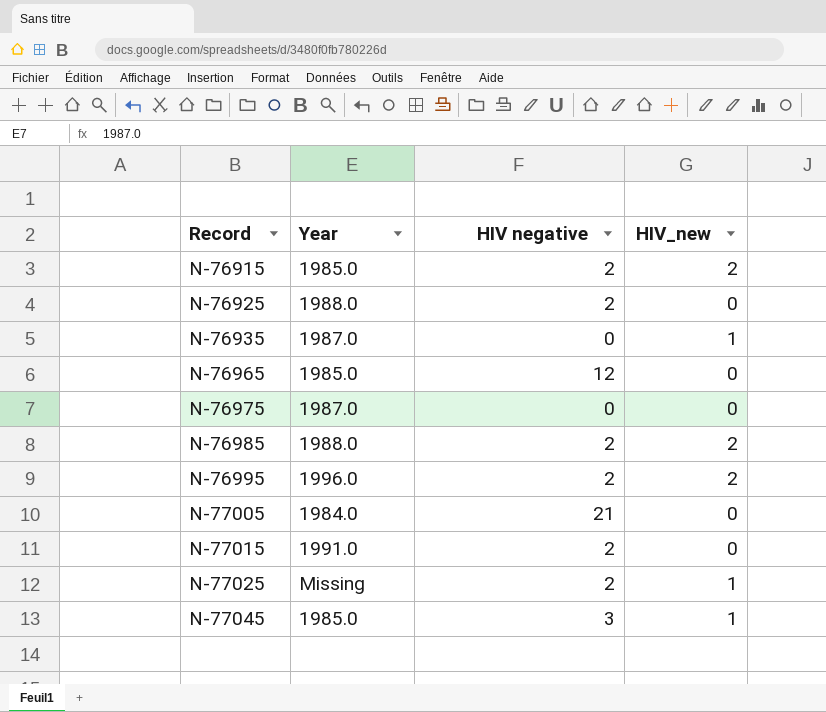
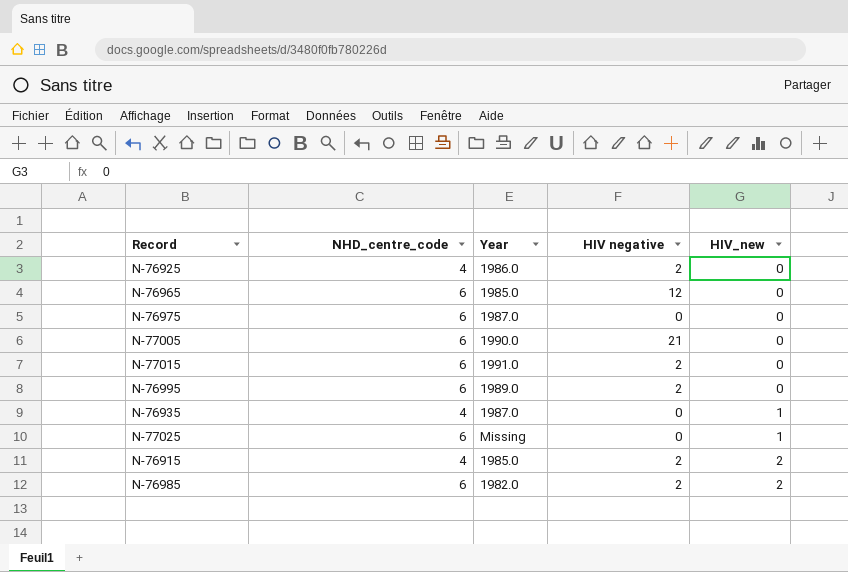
row order: Record ascending -> HIV_new ascending
column NHD_centre_code | position: none -> 2
row N-77045: 1985.0 | 3 | 1 -> none
N-76925 | Year: 1988.0 -> 1986.0
N-77005 | Year: 1984.0 -> 1990.0
N-76995 | Year: 1996.0 -> 1989.0
N-76995 | HIV_new: 2 -> 0
N-77025 | HIV negative: 2 -> 0
N-76985 | Year: 1988.0 -> 1982.0

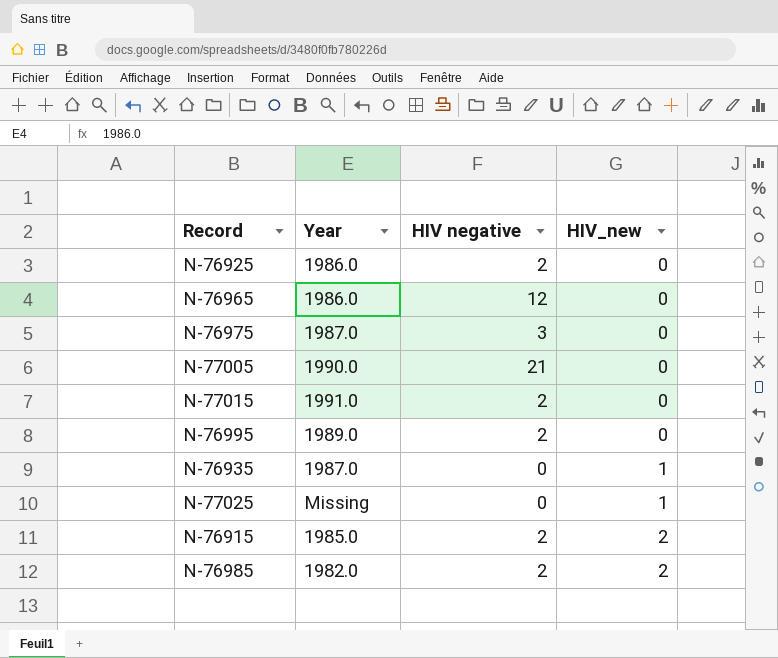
column NHD_centre_code | position: 2 -> none
N-76965 | Year: 1985.0 -> 1986.0
N-76975 | HIV negative: 0 -> 3

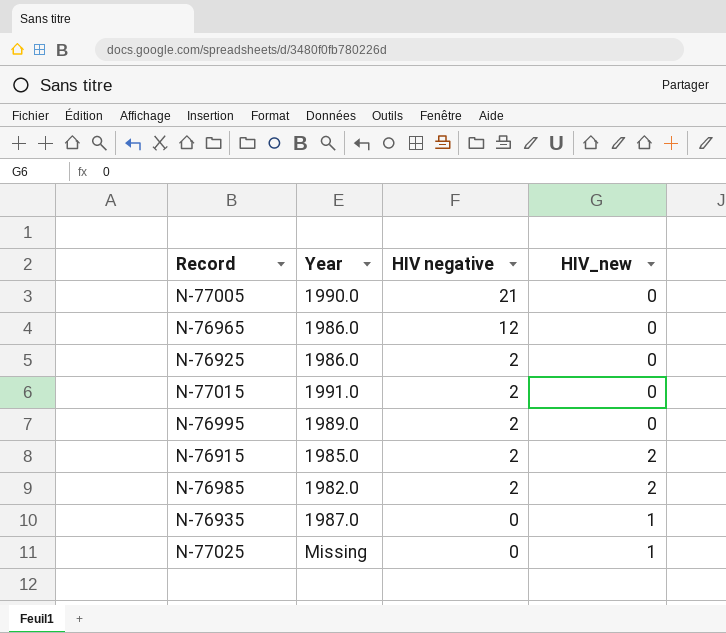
row order: HIV_new ascending -> HIV negative descending
row N-76975: 1987.0 | 3 | 0 -> none

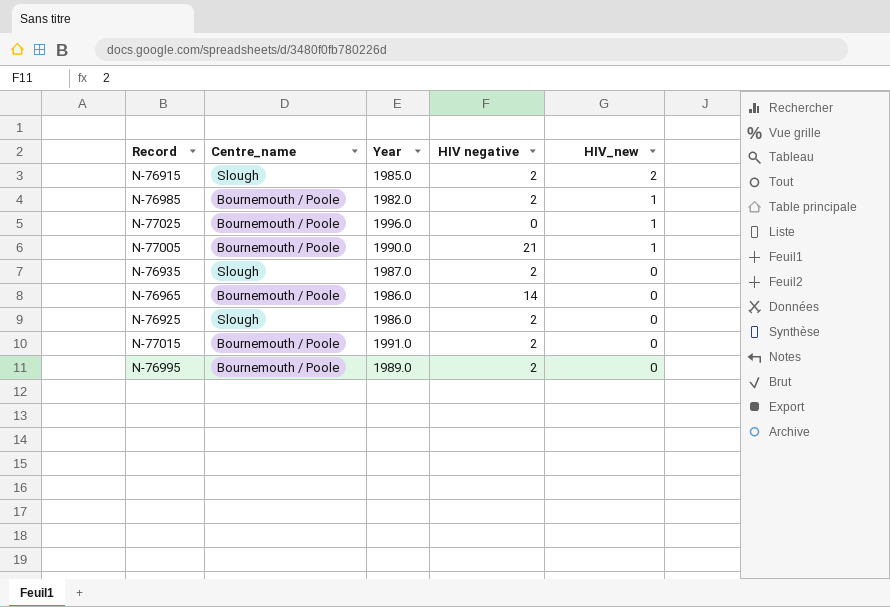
row order: HIV negative descending -> HIV_new descending
column Centre_name | position: none -> 2
N-76985 | HIV_new: 2 -> 1
N-77025 | Year: Missing -> 1996.0
N-77005 | HIV_new: 0 -> 1
N-76935 | HIV negative: 0 -> 2
N-76935 | HIV_new: 1 -> 0
N-76965 | HIV negative: 12 -> 14

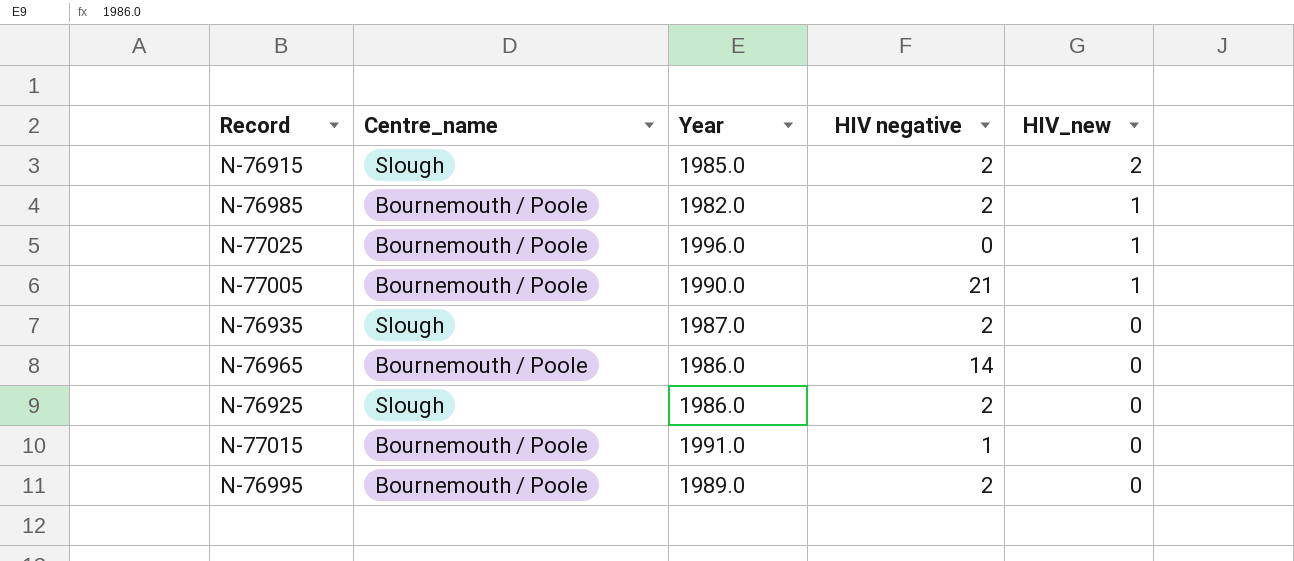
N-77015 | HIV negative: 2 -> 1

